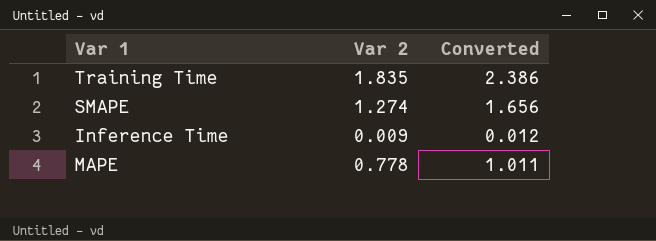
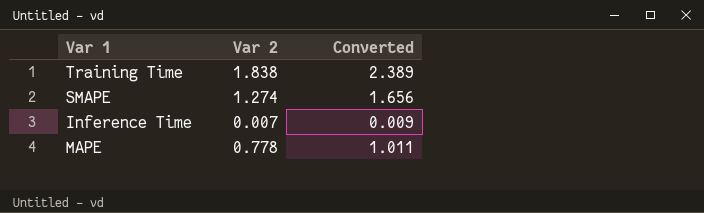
Training Time | Var 2: 1.835 -> 1.838
Training Time | Converted: 2.386 -> 2.389
Inference Time | Var 2: 0.009 -> 0.007
Inference Time | Converted: 0.012 -> 0.009

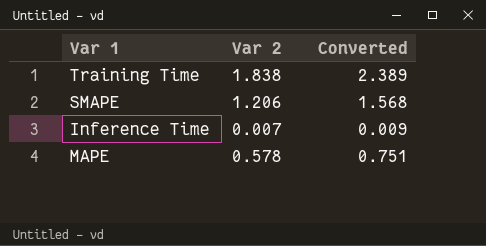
SMAPE | Var 2: 1.274 -> 1.206
SMAPE | Converted: 1.656 -> 1.568
MAPE | Var 2: 0.778 -> 0.578
MAPE | Converted: 1.011 -> 0.751

